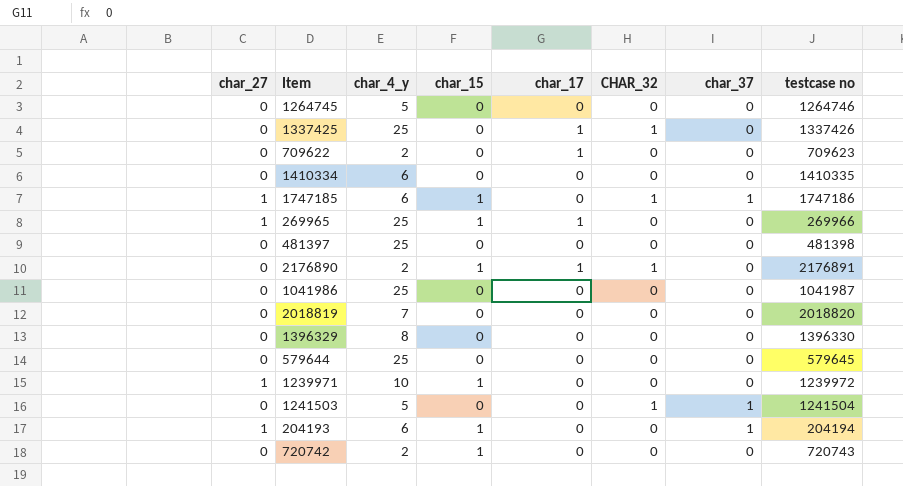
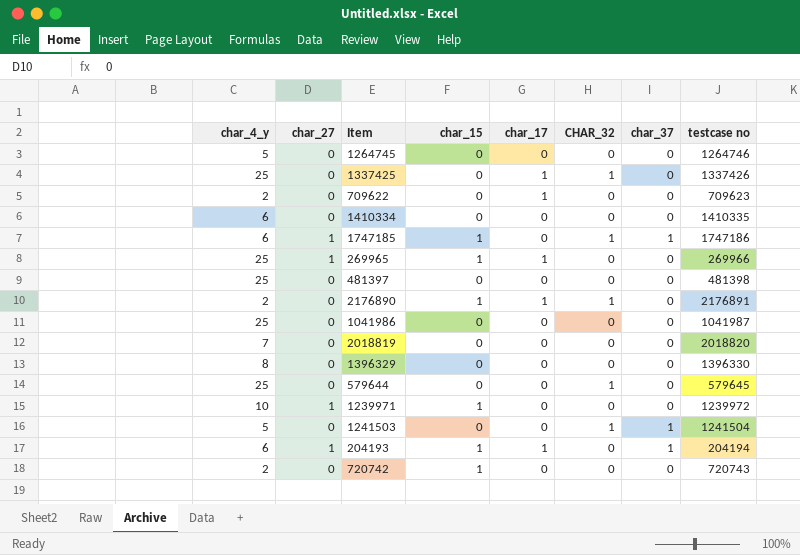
column char_4_y | position: 3 -> 1
579644 | CHAR_32: 0 -> 1
204193 | char_17: 0 -> 1

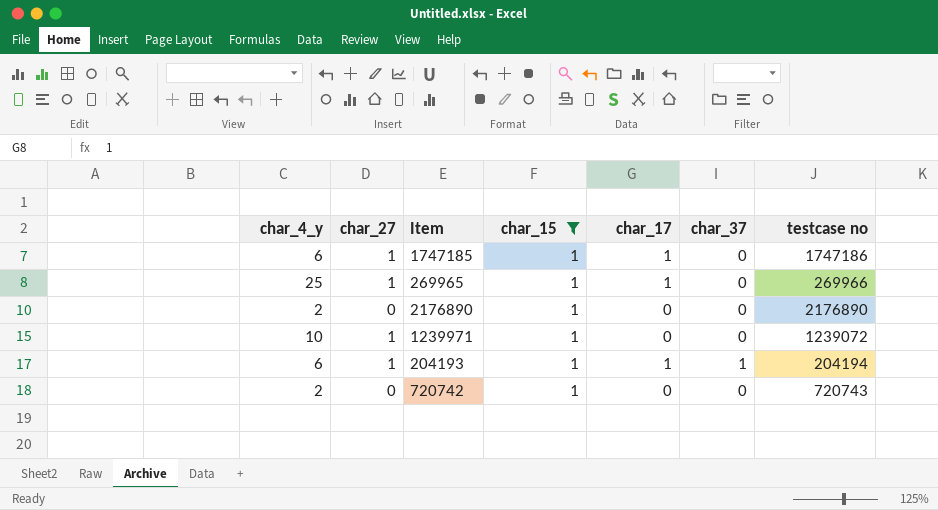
filter: none -> char_15 = 1
column CHAR_32 | position: 6 -> none
1747185 | char_17: 0 -> 1
1747185 | char_37: 1 -> 0
2176890 | char_17: 1 -> 0
2176890 | testcase no: 2176891 -> 2176890
1239971 | testcase no: 1239972 -> 1239072

